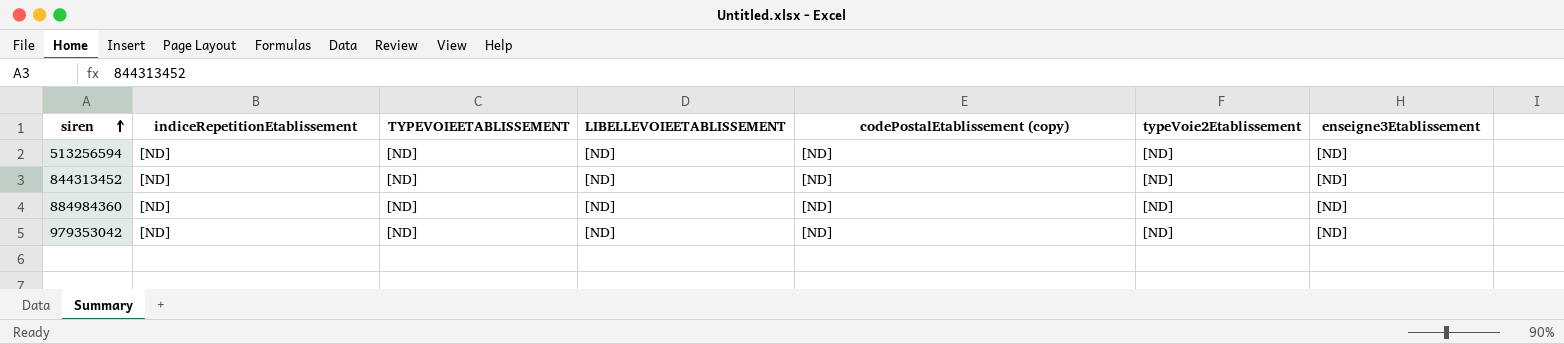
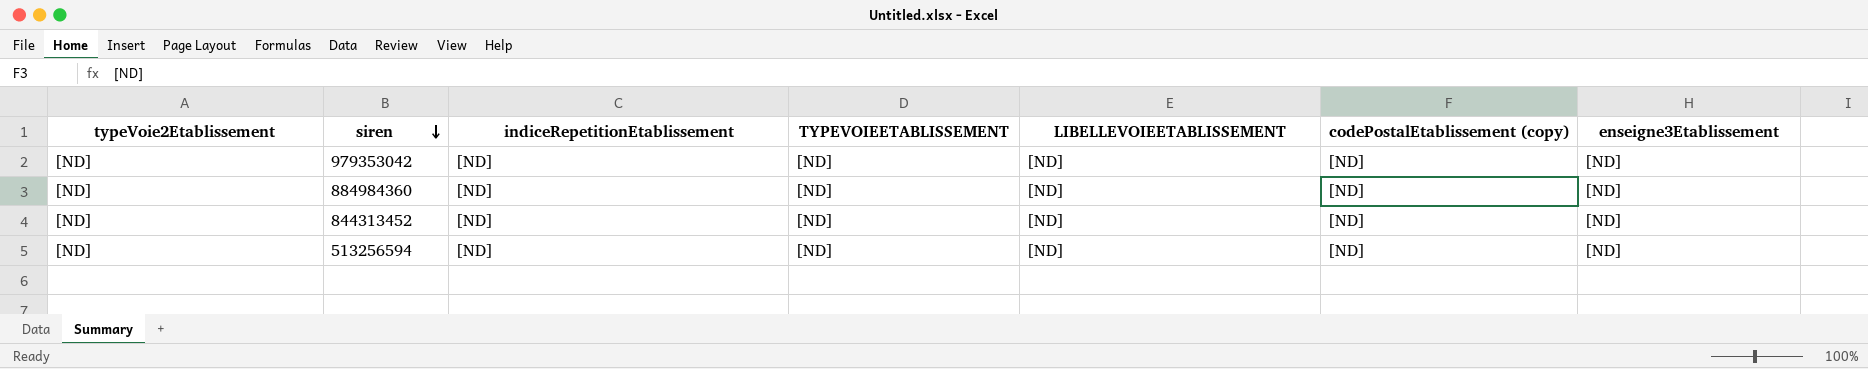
row order: siren ascending -> siren descending
column typeVoie2Etablissement | position: 6 -> 1

